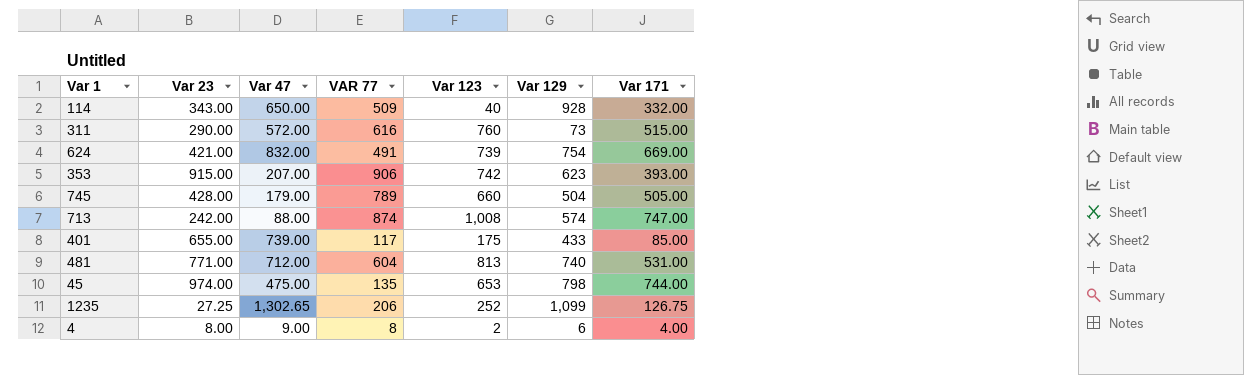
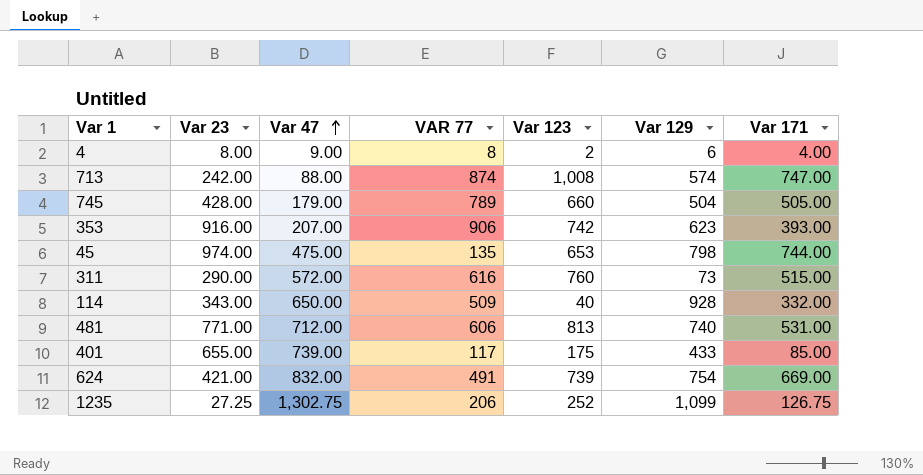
row order: none -> Var 47 ascending
353 | Var 23: 915.00 -> 916.00
481 | VAR 77: 604 -> 606
1235 | Var 47: 1,302.65 -> 1,302.75

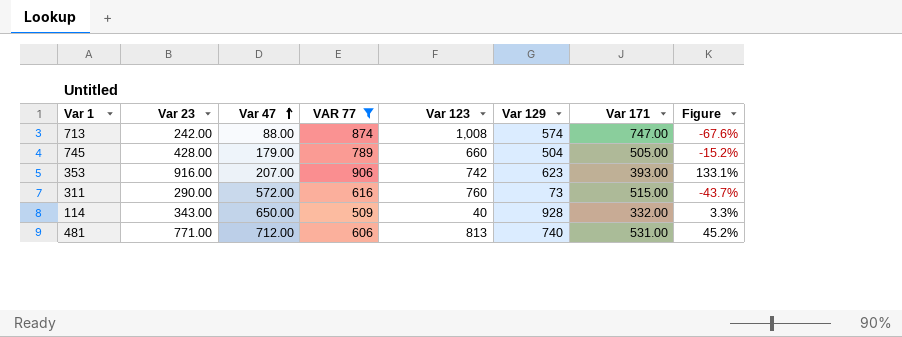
filter: none -> VAR 77 >= 509
column Figure | formula: none -> ([Var 23] - [Var 171]) / [Var 171]

